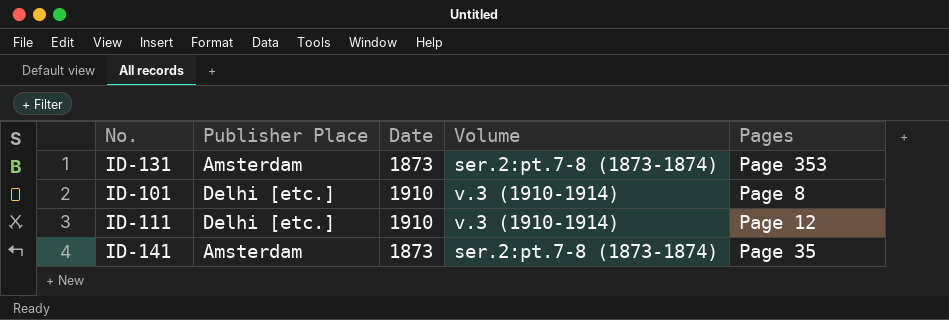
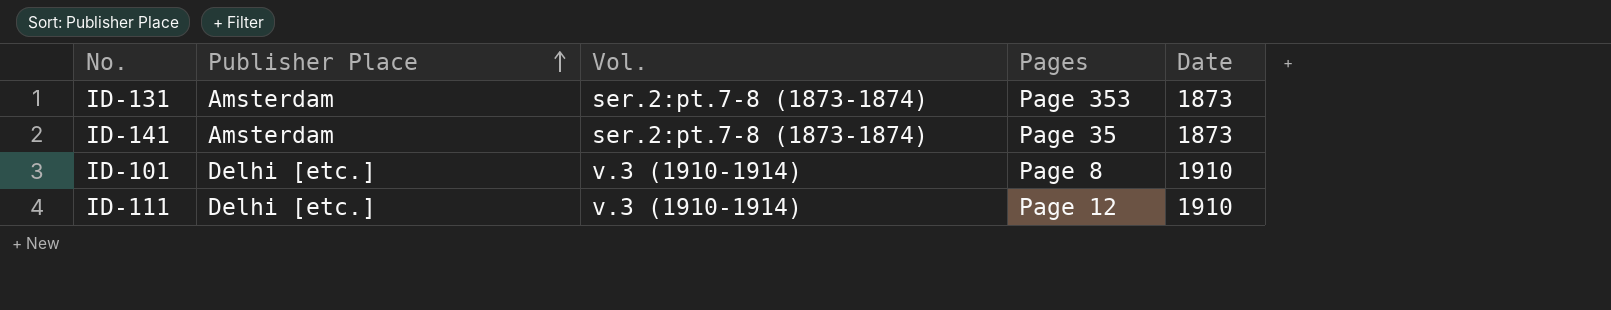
row order: none -> Publisher Place ascending
column name: Volume -> Vol.
column Date | position: 3 -> 5

